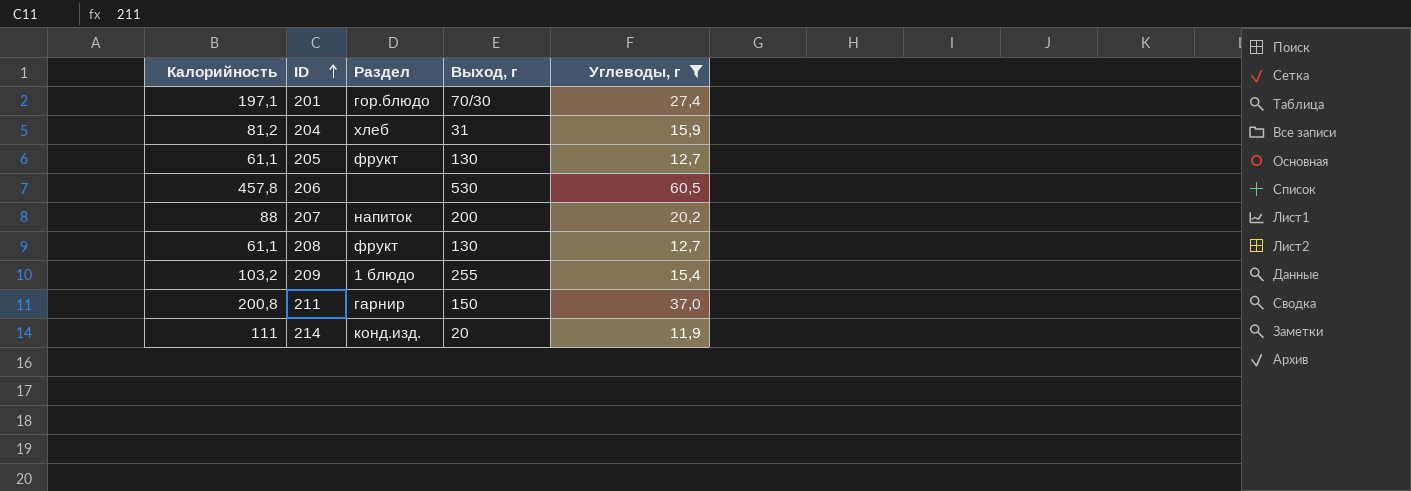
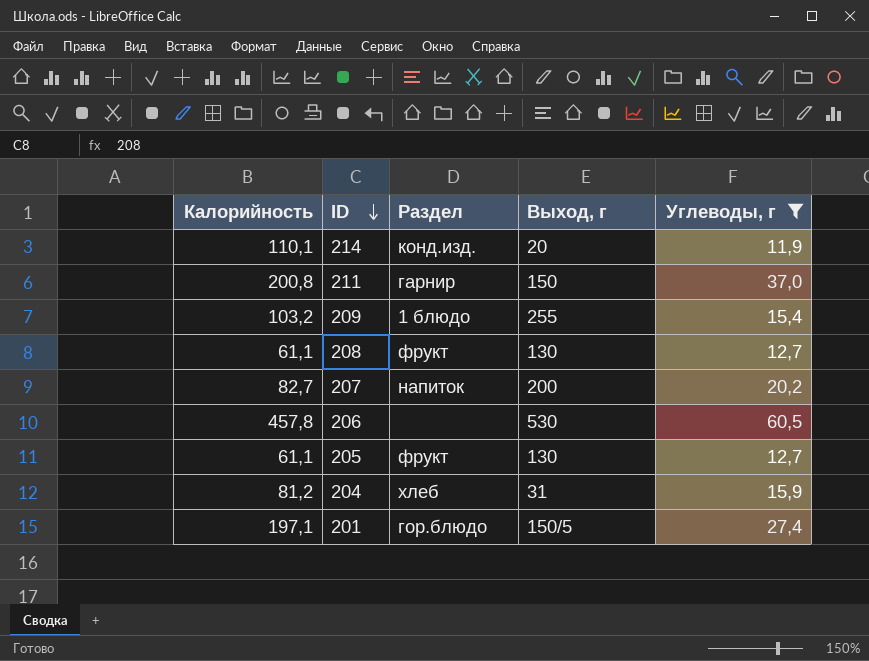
row order: ID ascending -> ID descending
214 | Калорийность: 111 -> 110,1
207 | Калорийность: 88 -> 82,7
201 | Выход, г: 70/30 -> 150/5

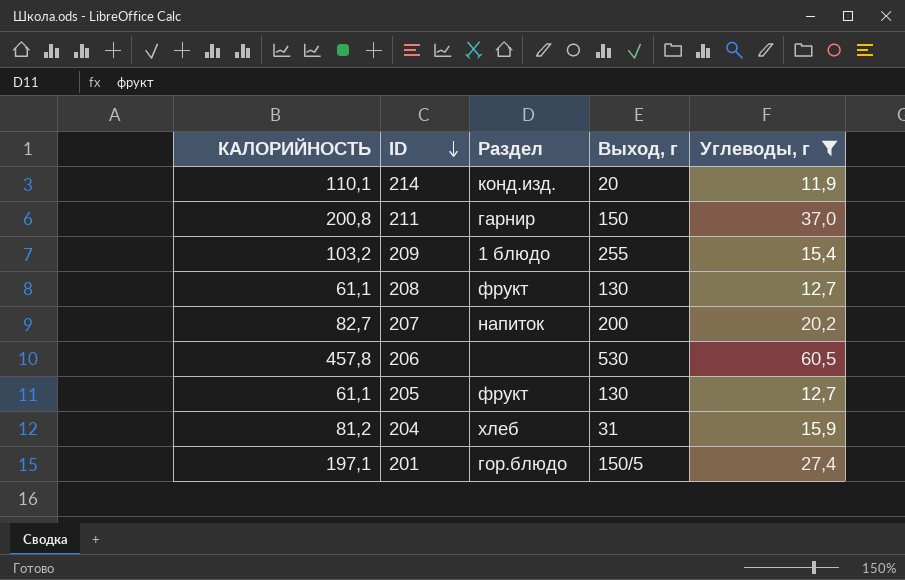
column name: Калорийность -> КАЛОРИЙНОСТЬ

